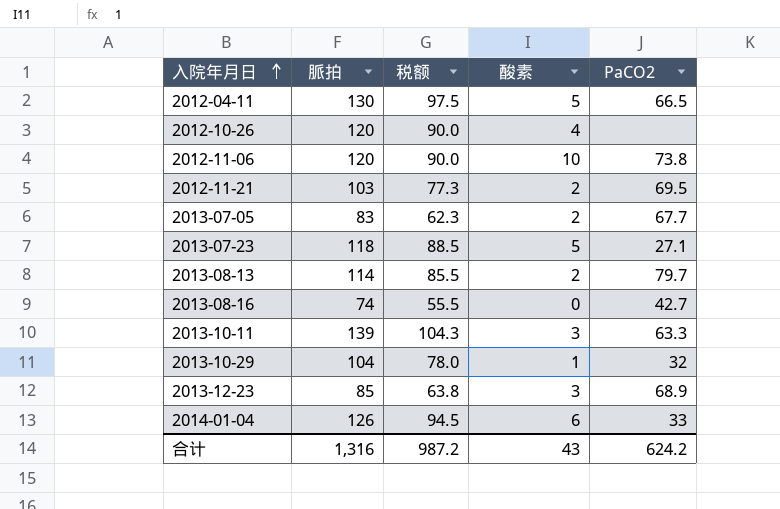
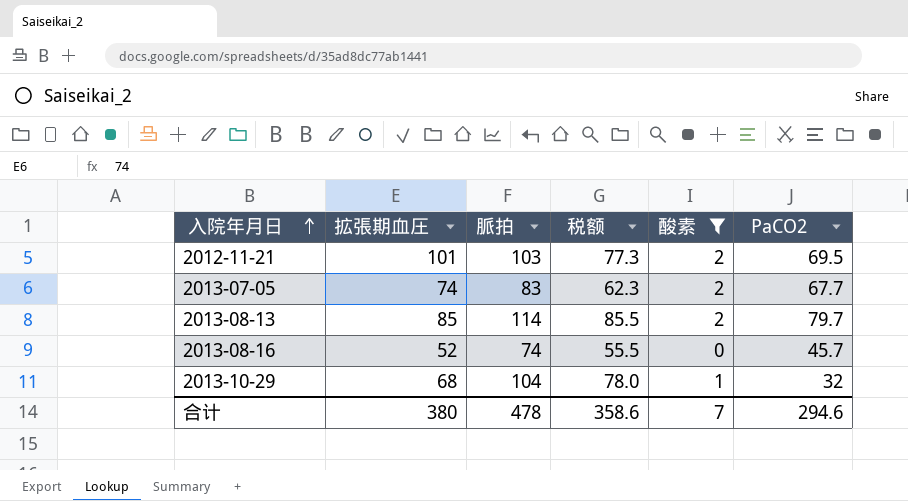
filter: none -> 酸素 <= 2
column 拡張期血圧 | position: none -> 2
2013-08-16 | PaCO2: 42.7 -> 45.7
合计 | 脈拍: 1,316 -> 478
合计 | 税额: 987.2 -> 358.6
合计 | 酸素: 43 -> 7
合计 | PaCO2: 624.2 -> 294.6

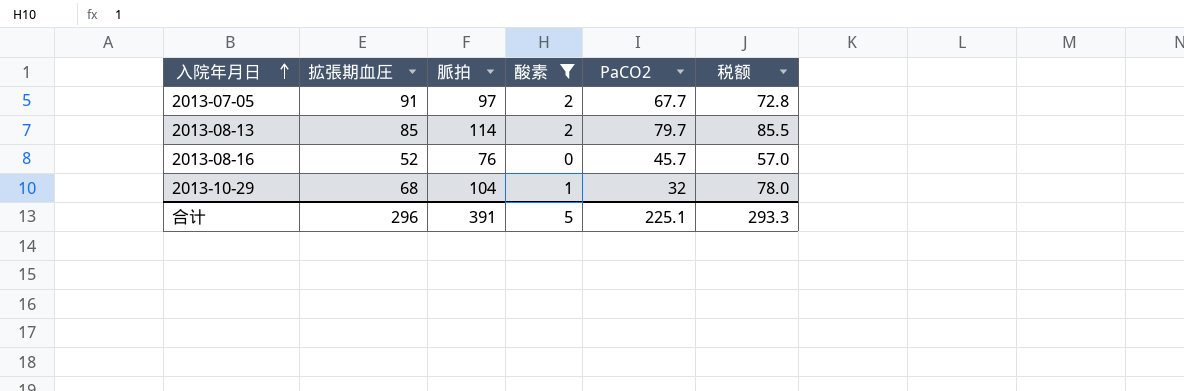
column 税额 | position: 4 -> 6
row 2012-11-21: 101 | 103 | 77.3 | 2 | 69.5 -> none
2013-07-05 | 拡張期血圧: 74 -> 91
2013-07-05 | 脈拍: 83 -> 97
2013-07-05 | 税额: 62.3 -> 72.8
2013-08-16 | 脈拍: 74 -> 76
2013-08-16 | 税额: 55.5 -> 57.0
合计 | 拡張期血圧: 380 -> 296
合计 | 脈拍: 478 -> 391
合计 | 酸素: 7 -> 5
合计 | PaCO2: 294.6 -> 225.1
合计 | 税额: 358.6 -> 293.3

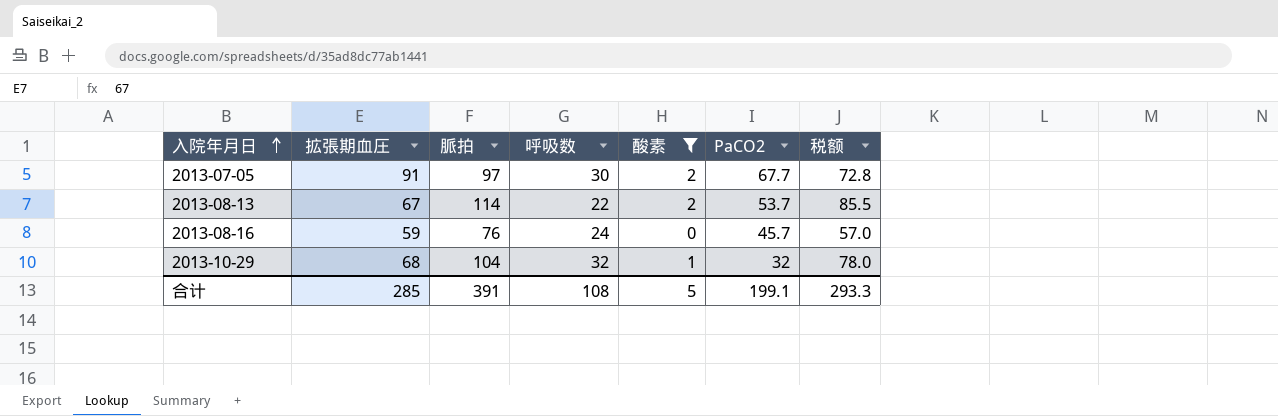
column 呼吸数 | position: none -> 4
2013-08-13 | 拡張期血圧: 85 -> 67
2013-08-13 | PaCO2: 79.7 -> 53.7
2013-08-16 | 拡張期血圧: 52 -> 59
合计 | 拡張期血圧: 296 -> 285
合计 | PaCO2: 225.1 -> 199.1

